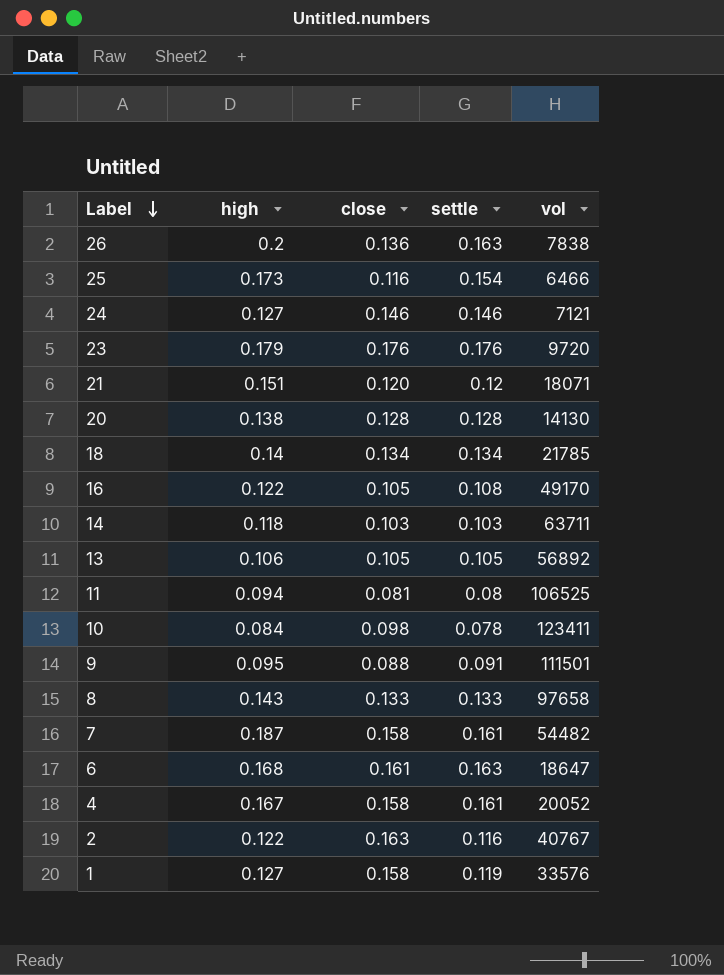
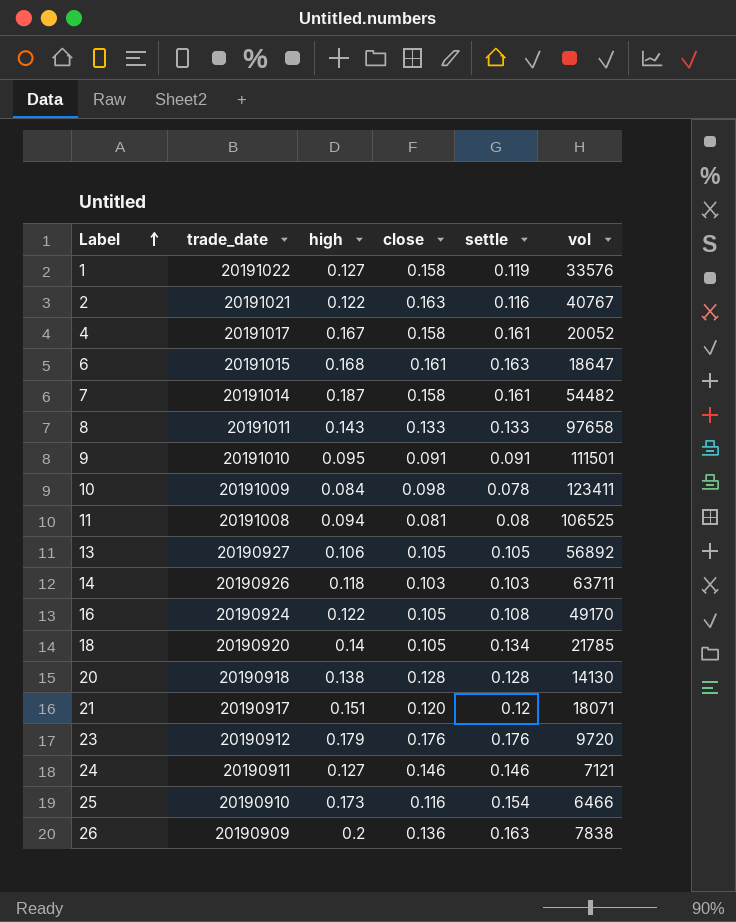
row order: Label descending -> Label ascending
column trade_date | position: none -> 2
9 | close: 0.088 -> 0.091
18 | close: 0.134 -> 0.105

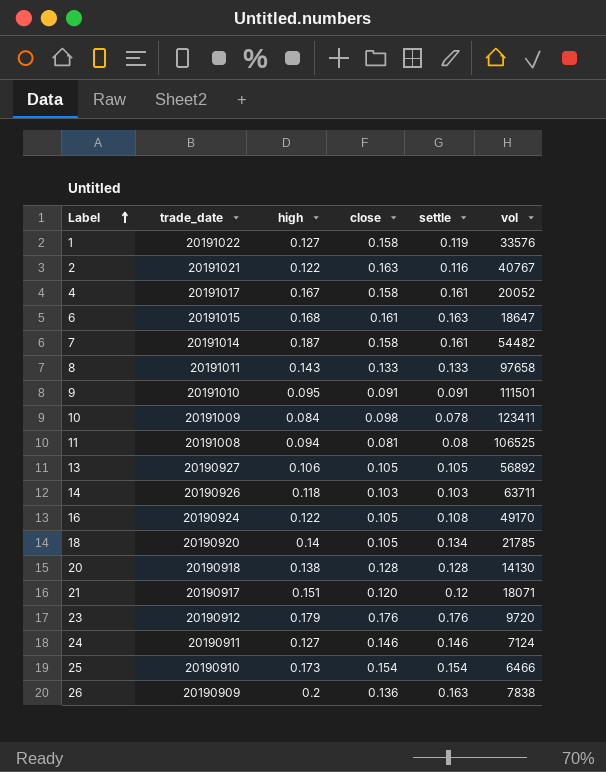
24 | vol: 7121 -> 7124
25 | close: 0.116 -> 0.154

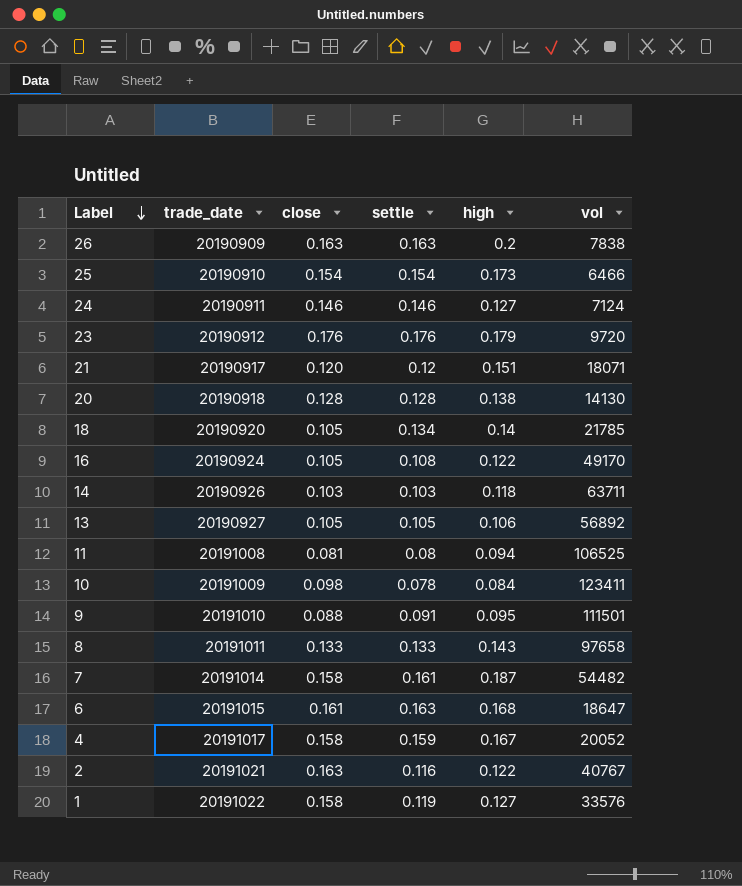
row order: Label ascending -> Label descending
column high | position: 3 -> 5
26 | close: 0.136 -> 0.163
9 | close: 0.091 -> 0.088
4 | settle: 0.161 -> 0.159

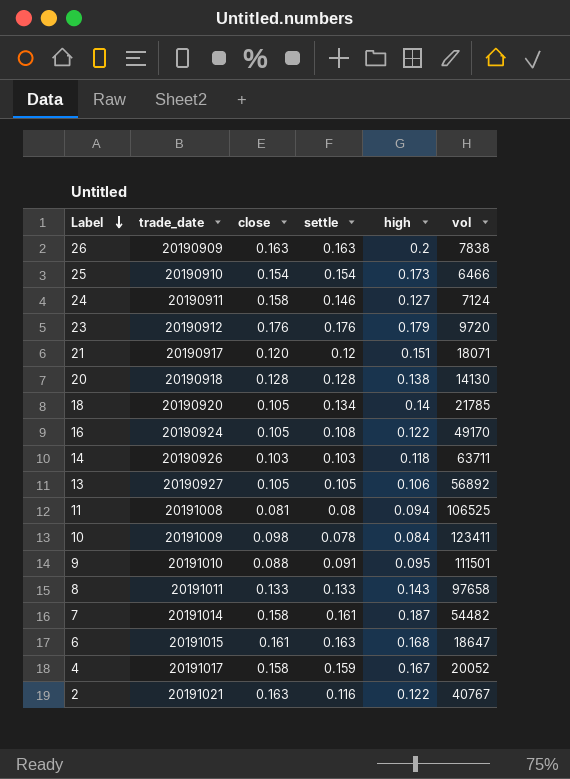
row 1: 20191022 | 0.158 | 0.119 | 0.127 | 33576 -> none
24 | close: 0.146 -> 0.158

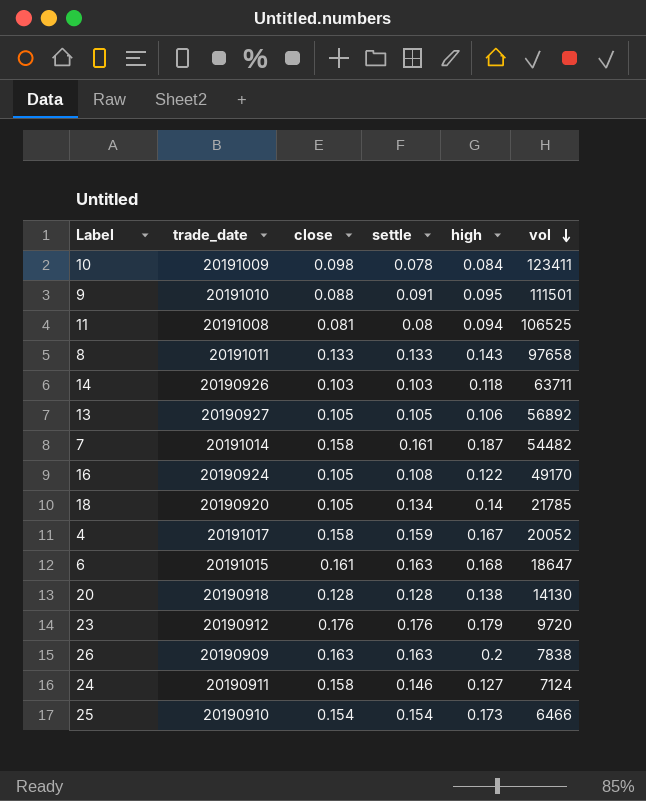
row order: Label descending -> vol descending
row 21: 20190917 | 0.120 | 0.12 | 0.151 | 18071 -> none
row 2: 20191021 | 0.163 | 0.116 | 0.122 | 40767 -> none

